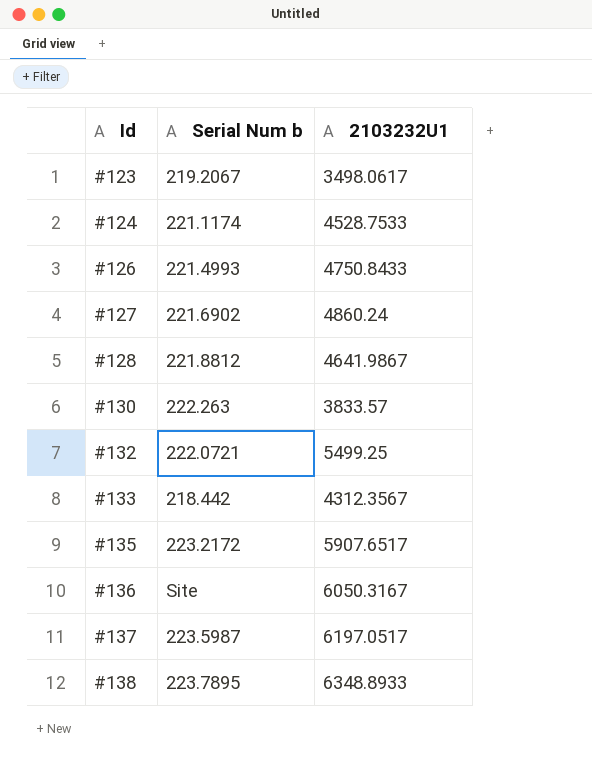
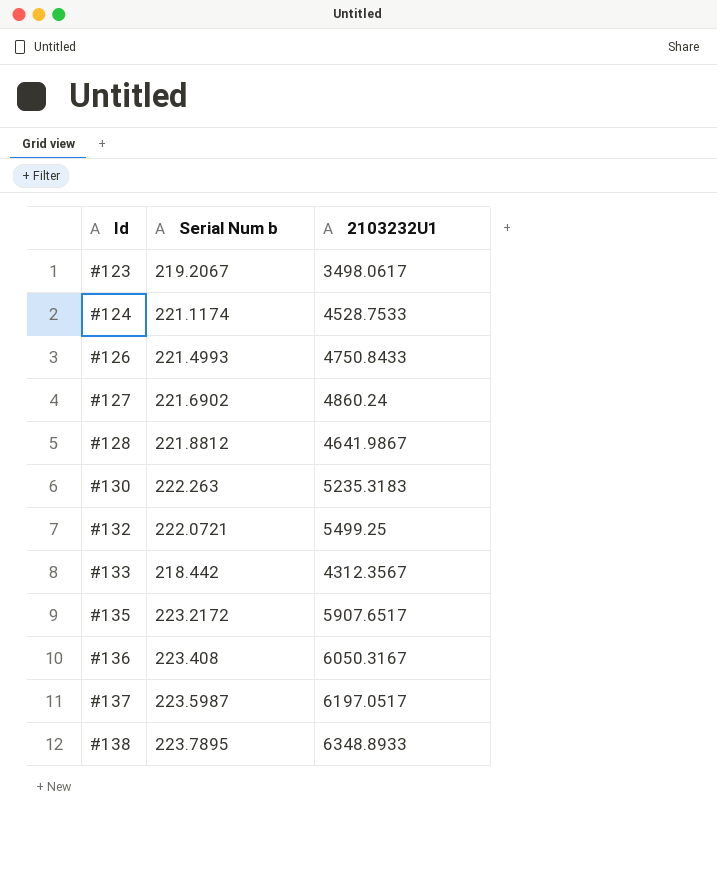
#130 | 2103232U1: 3833.57 -> 5235.3183
#136 | Serial Num b: Site -> 223.408

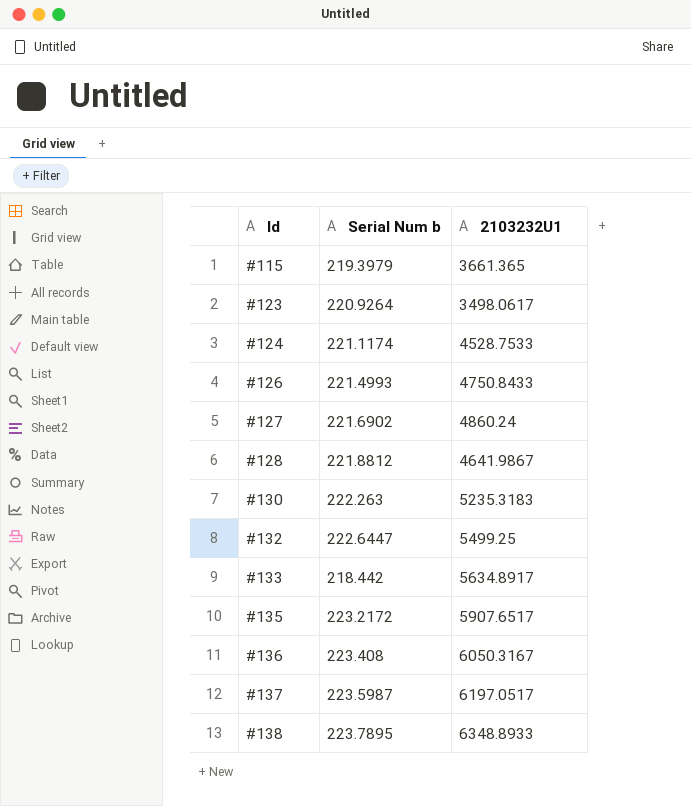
row #115: none -> 219.3979 | 3661.365
#123 | Serial Num b: 219.2067 -> 220.9264
#132 | Serial Num b: 222.0721 -> 222.6447
#133 | 2103232U1: 4312.3567 -> 5634.8917

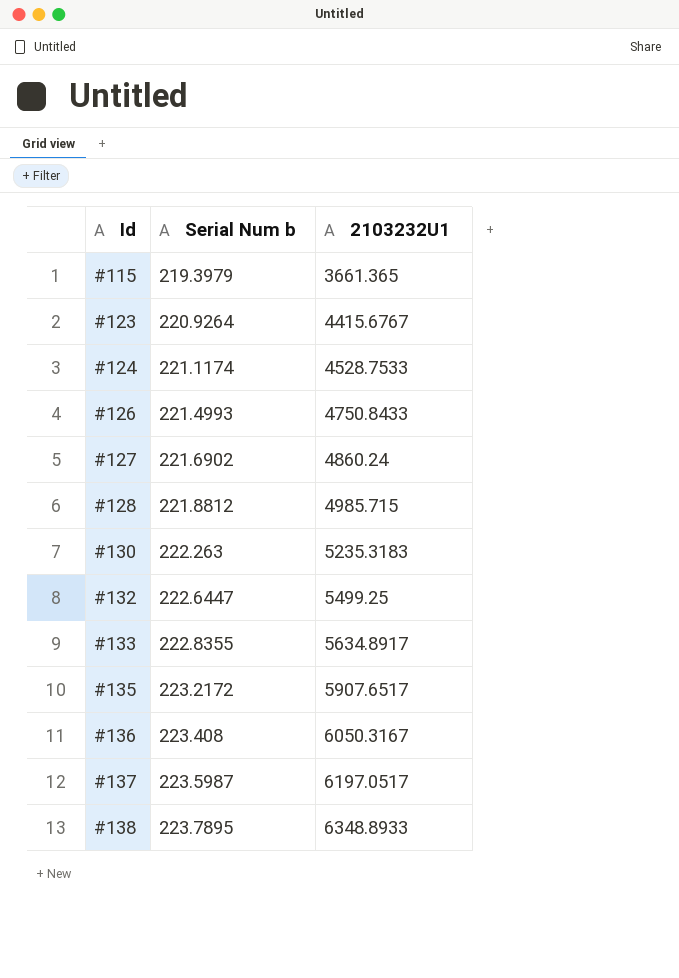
#123 | 2103232U1: 3498.0617 -> 4415.6767
#128 | 2103232U1: 4641.9867 -> 4985.715
#133 | Serial Num b: 218.442 -> 222.8355

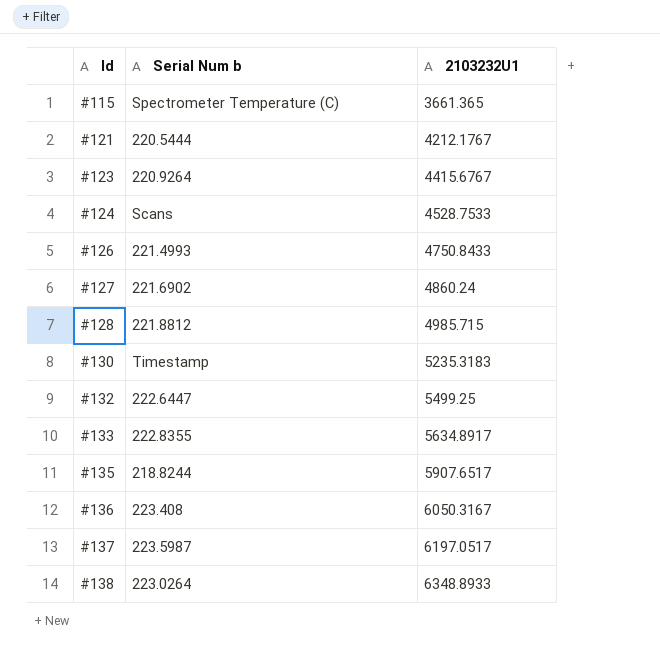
#115 | Serial Num b: 219.3979 -> Spectrometer Temperature (C)
row #121: none -> 220.5444 | 4212.1767
#124 | Serial Num b: 221.1174 -> Scans
#130 | Serial Num b: 222.263 -> Timestamp
#135 | Serial Num b: 223.2172 -> 218.8244
#138 | Serial Num b: 223.7895 -> 223.0264

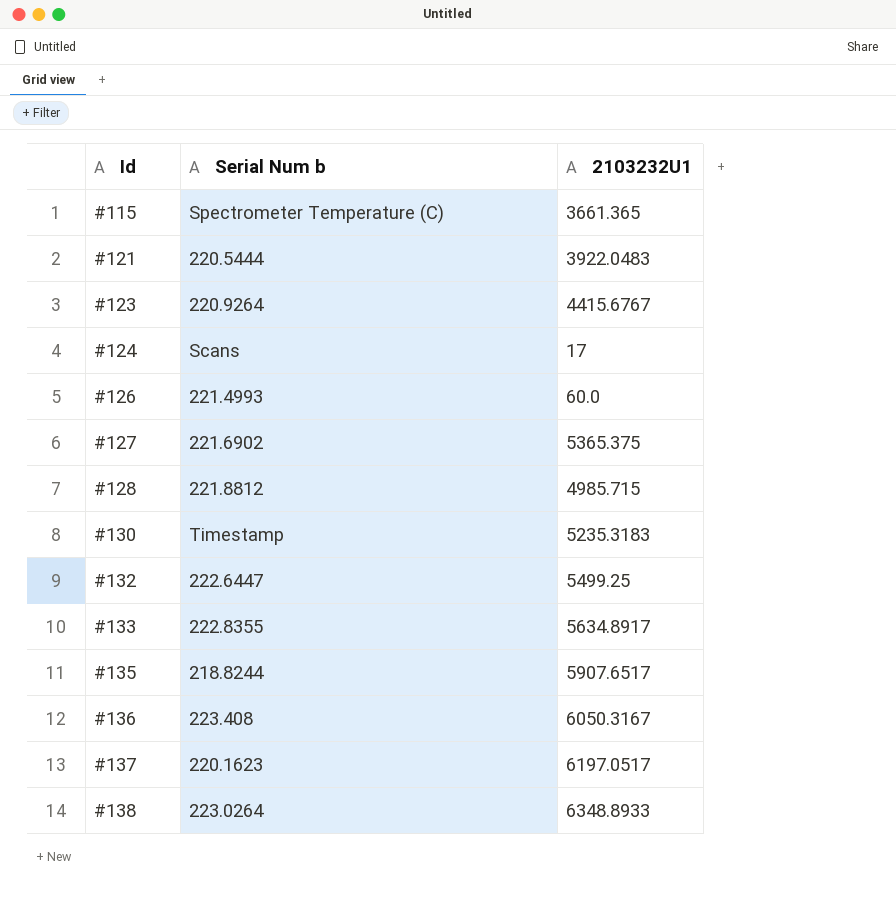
#121 | 2103232U1: 4212.1767 -> 3922.0483
#124 | 2103232U1: 4528.7533 -> 17
#126 | 2103232U1: 4750.8433 -> 60.0
#127 | 2103232U1: 4860.24 -> 5365.375
#137 | Serial Num b: 223.5987 -> 220.1623

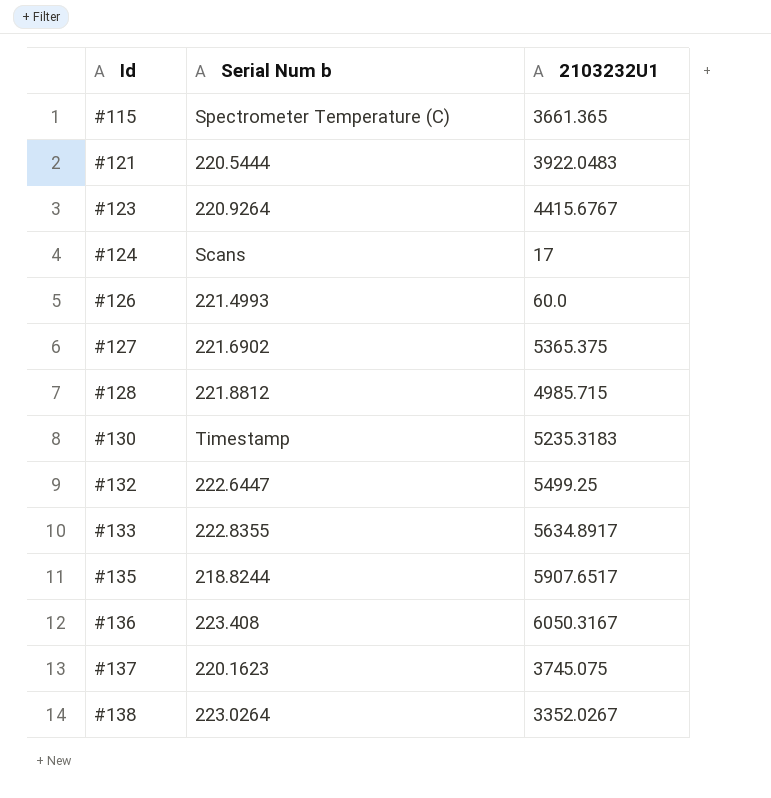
#137 | 2103232U1: 6197.0517 -> 3745.075
#138 | 2103232U1: 6348.8933 -> 3352.0267

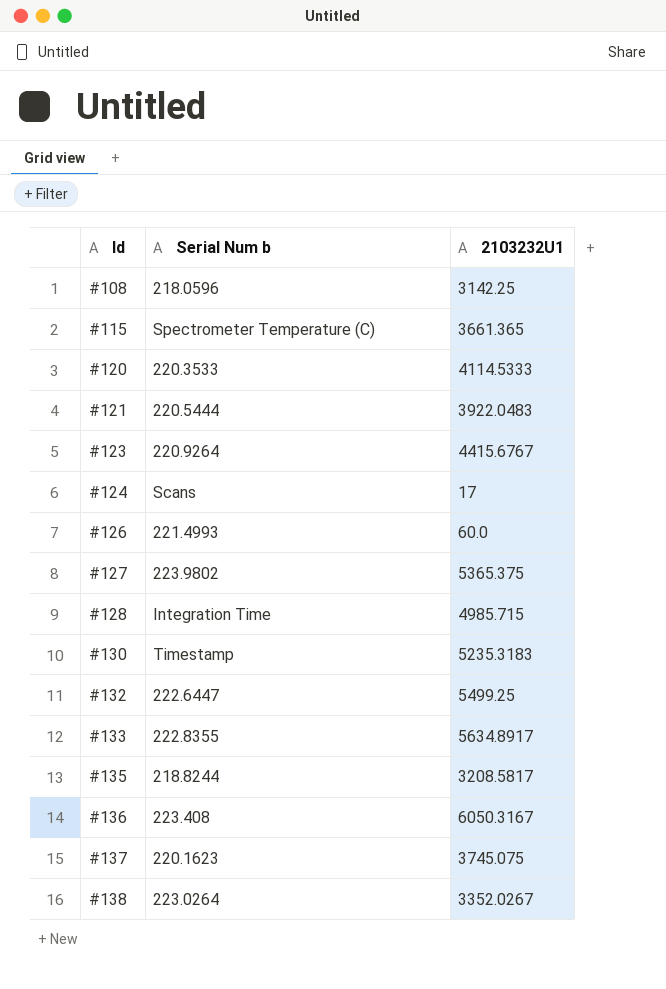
row #108: none -> 218.0596 | 3142.25
row #120: none -> 220.3533 | 4114.5333
#127 | Serial Num b: 221.6902 -> 223.9802
#128 | Serial Num b: 221.8812 -> Integration Time
#135 | 2103232U1: 5907.6517 -> 3208.5817

